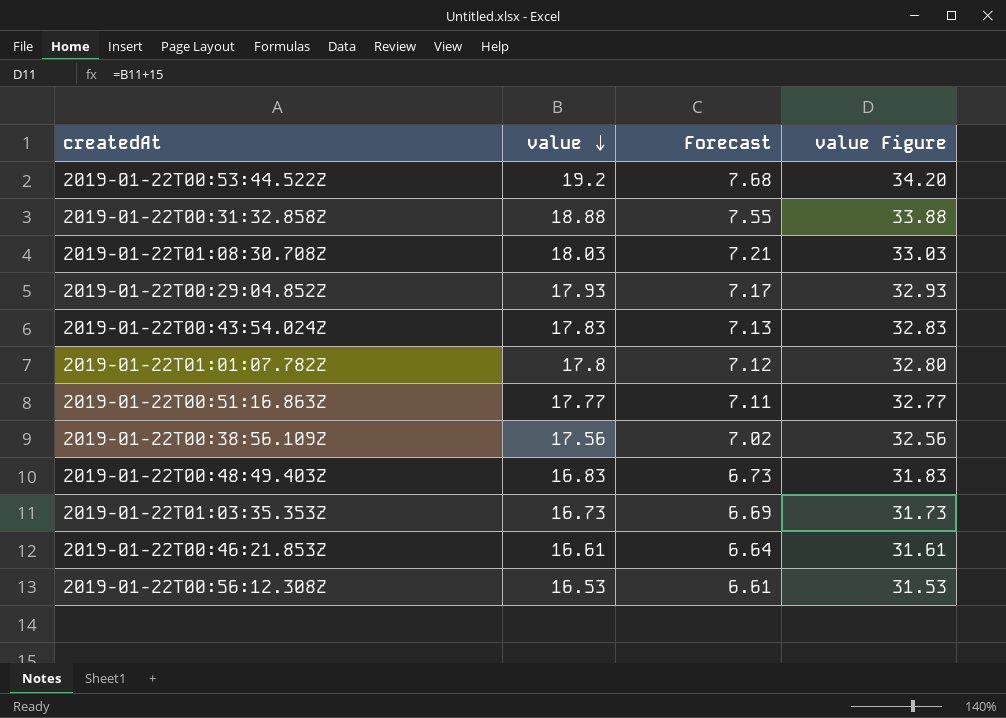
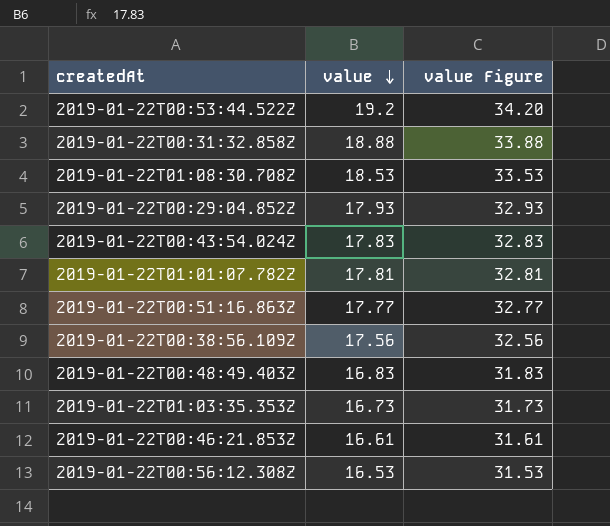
column Forecast | formula: [value] * 0.4 -> none
2019-01-22T01:08:30.708Z | value: 18.03 -> 18.53
2019-01-22T01:08:30.708Z | value Figure: 33.03 -> 33.53
2019-01-22T01:01:07.782Z | value: 17.8 -> 17.81
2019-01-22T01:01:07.782Z | value Figure: 32.80 -> 32.81

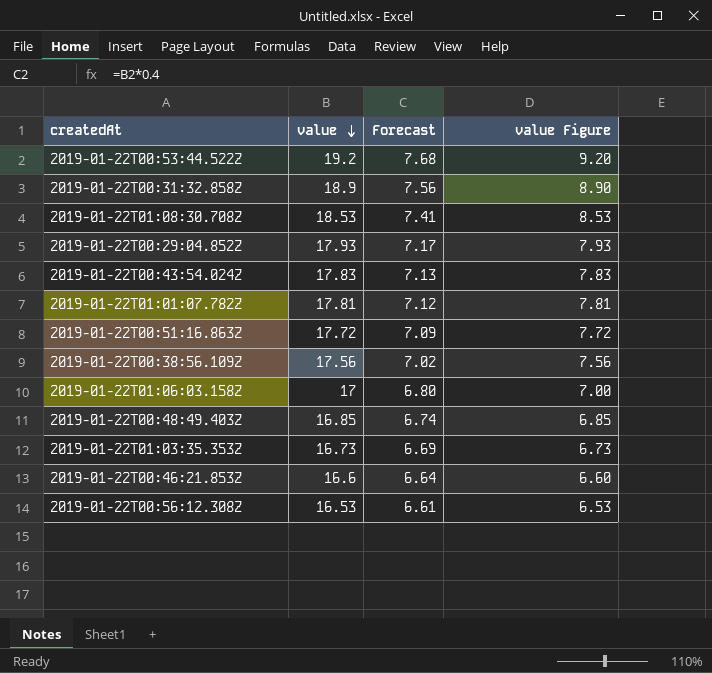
column Forecast | formula: none -> [value] * 0.4
column value Figure | formula: [value] + 15 -> [value] - 10
2019-01-22T00:31:32.858Z | value: 18.88 -> 18.9
2019-01-22T00:51:16.863Z | value: 17.77 -> 17.72
row 2019-01-22T01:06:03.158Z: none -> 17 | 6.80 | 7.00
2019-01-22T00:48:49.403Z | value: 16.83 -> 16.85
2019-01-22T00:46:21.853Z | value: 16.61 -> 16.6

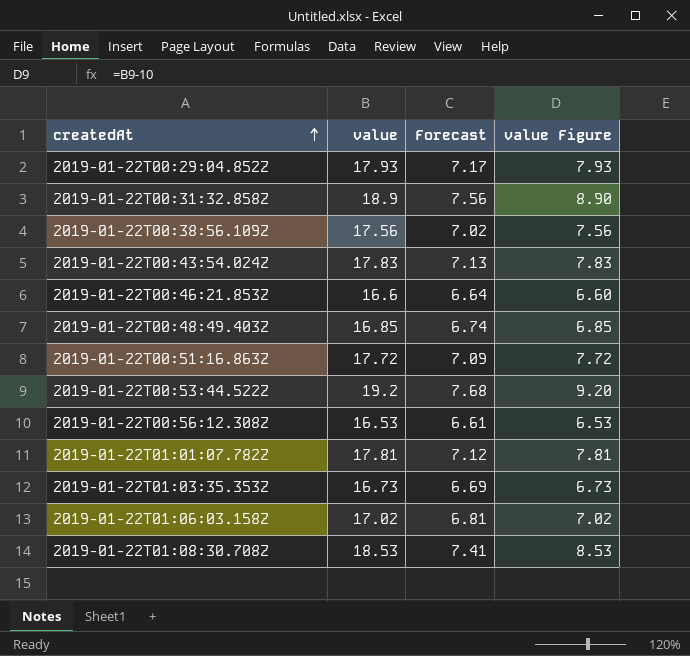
row order: value descending -> createdAt ascending
2019-01-22T01:06:03.158Z | value: 17 -> 17.02
2019-01-22T01:06:03.158Z | Forecast: 6.80 -> 6.81
2019-01-22T01:06:03.158Z | value Figure: 7.00 -> 7.02

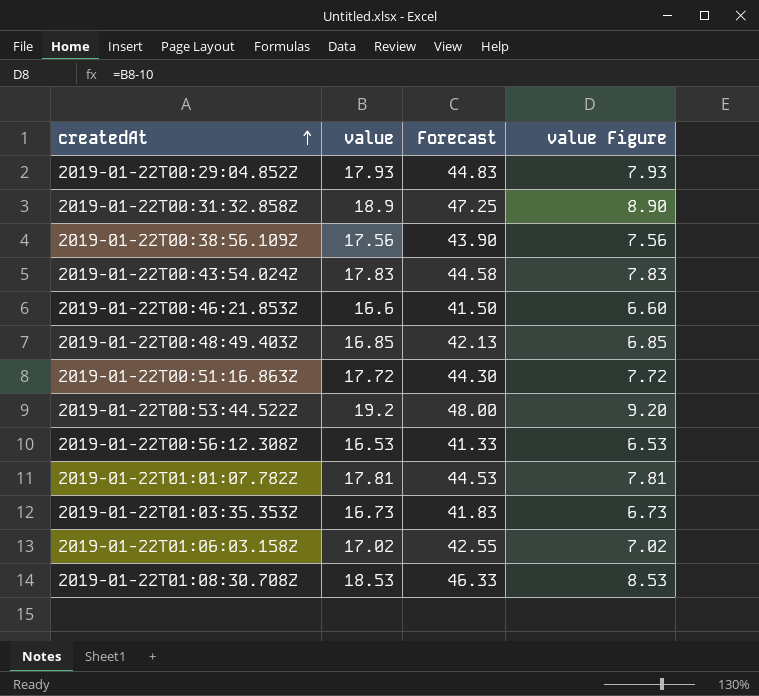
column Forecast | formula: [value] * 0.4 -> [value] * 2.5

